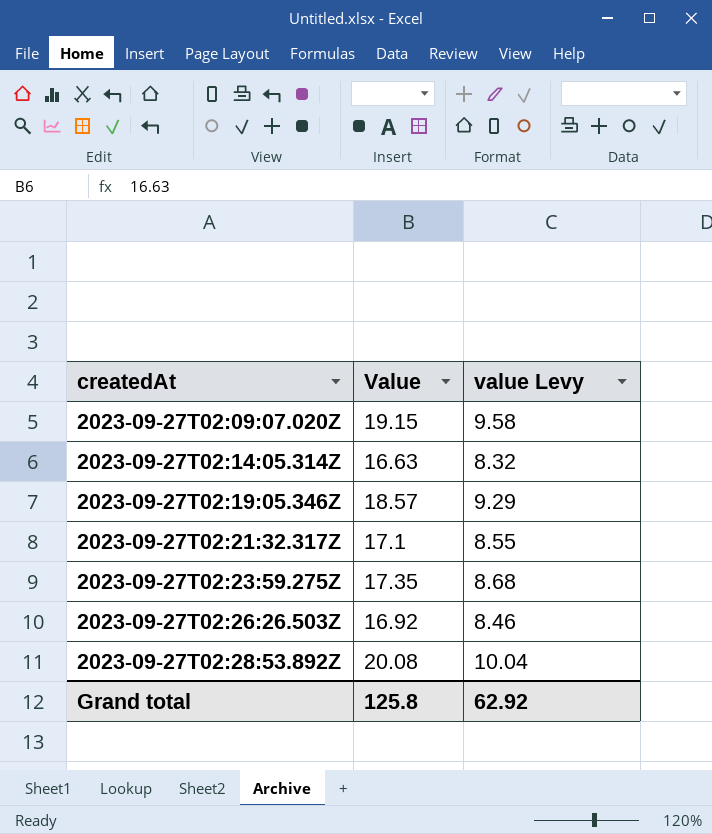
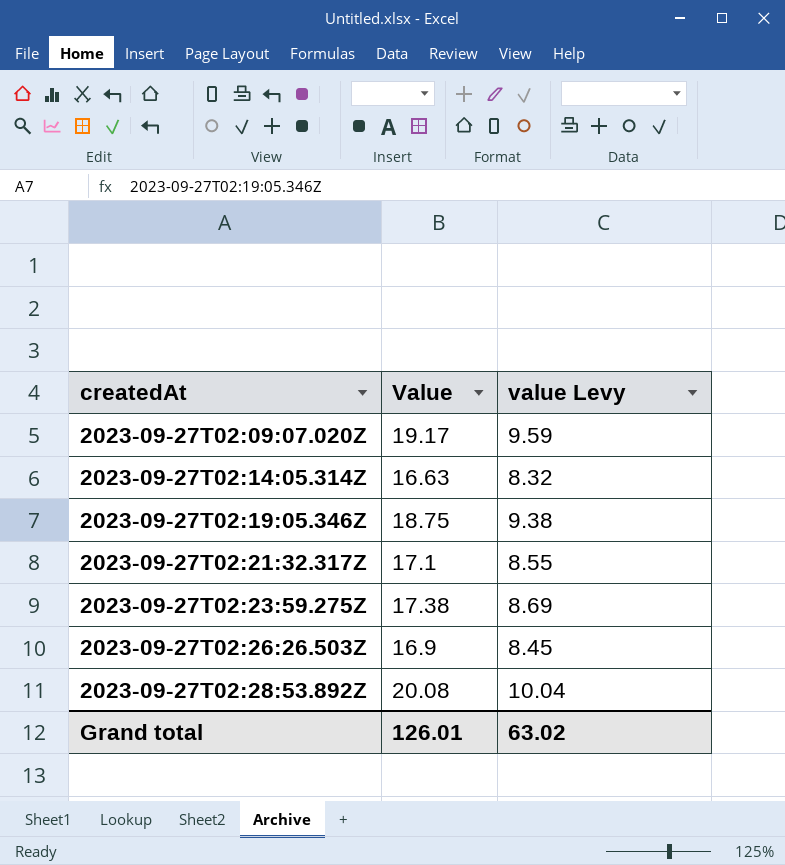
2023-09-27T02:09:07.020Z | Value: 19.15 -> 19.17
2023-09-27T02:09:07.020Z | value Levy: 9.58 -> 9.59
2023-09-27T02:19:05.346Z | Value: 18.57 -> 18.75
2023-09-27T02:19:05.346Z | value Levy: 9.29 -> 9.38
2023-09-27T02:23:59.275Z | Value: 17.35 -> 17.38
2023-09-27T02:23:59.275Z | value Levy: 8.68 -> 8.69
2023-09-27T02:26:26.503Z | Value: 16.92 -> 16.9
2023-09-27T02:26:26.503Z | value Levy: 8.46 -> 8.45
Grand total | Value: 125.8 -> 126.01
Grand total | value Levy: 62.92 -> 63.02

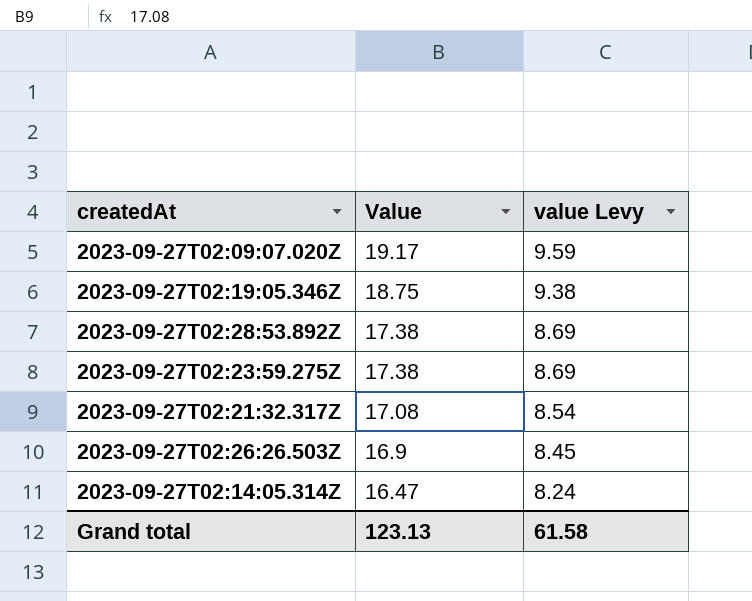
row order: createdAt ascending -> Value descending
2023-09-27T02:28:53.892Z | Value: 20.08 -> 17.38
2023-09-27T02:28:53.892Z | value Levy: 10.04 -> 8.69
2023-09-27T02:21:32.317Z | Value: 17.1 -> 17.08
2023-09-27T02:21:32.317Z | value Levy: 8.55 -> 8.54
2023-09-27T02:14:05.314Z | Value: 16.63 -> 16.47
2023-09-27T02:14:05.314Z | value Levy: 8.32 -> 8.24
Grand total | Value: 126.01 -> 123.13
Grand total | value Levy: 63.02 -> 61.58

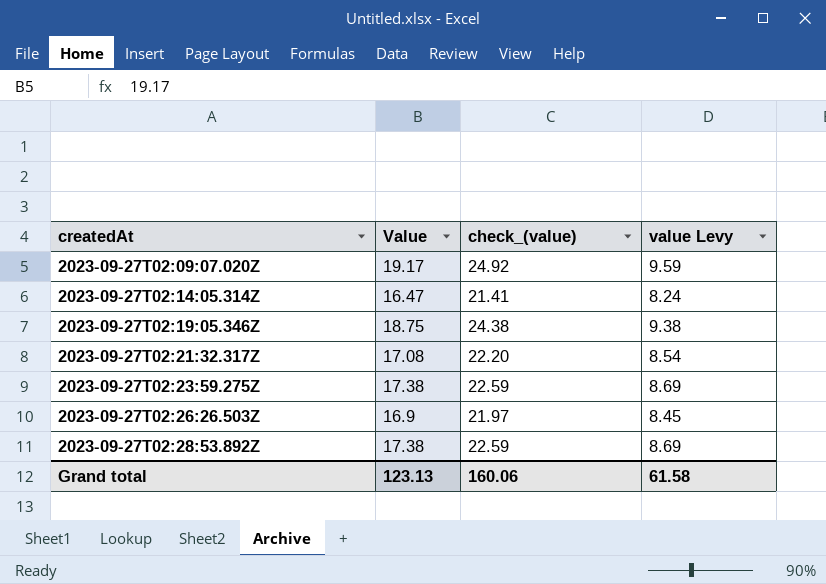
row order: Value descending -> createdAt ascending
column check_(value) | formula: none -> [Value] * 1.3

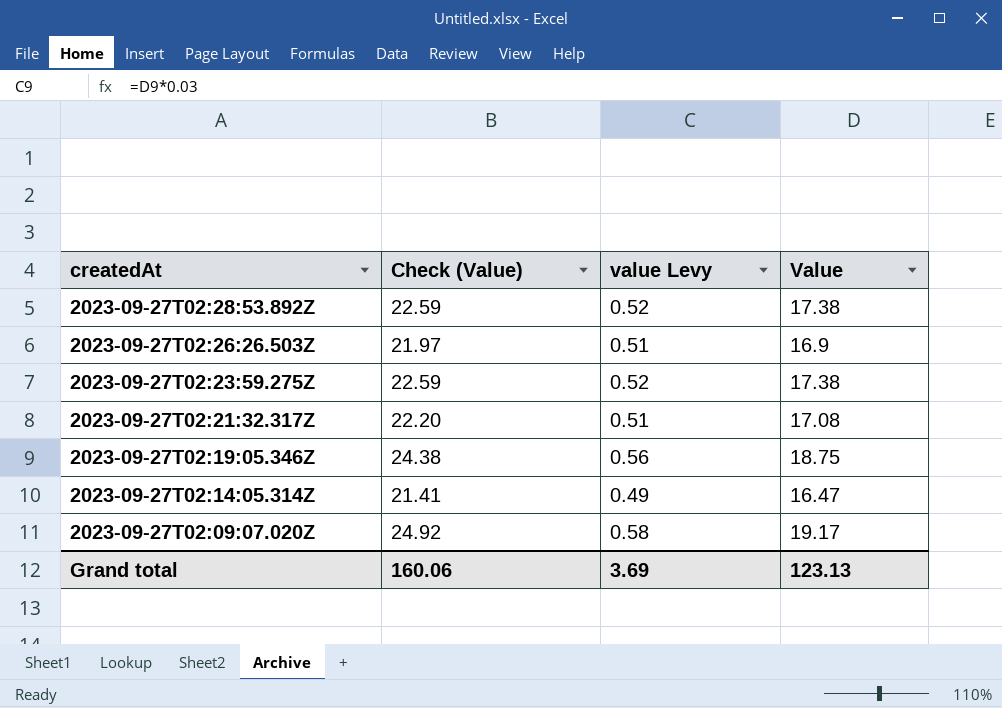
row order: createdAt ascending -> createdAt descending
column name: check_(value) -> Check (Value)
column value Levy | formula: [Value] * 0.5 -> [Value] * 0.03
column Value | position: 2 -> 4
Grand total | value Levy: 61.58 -> 3.69

